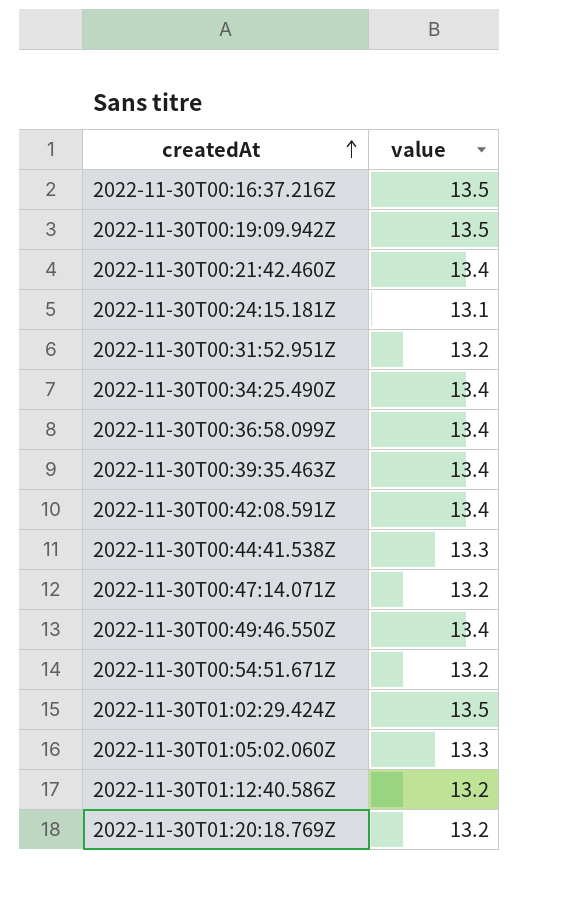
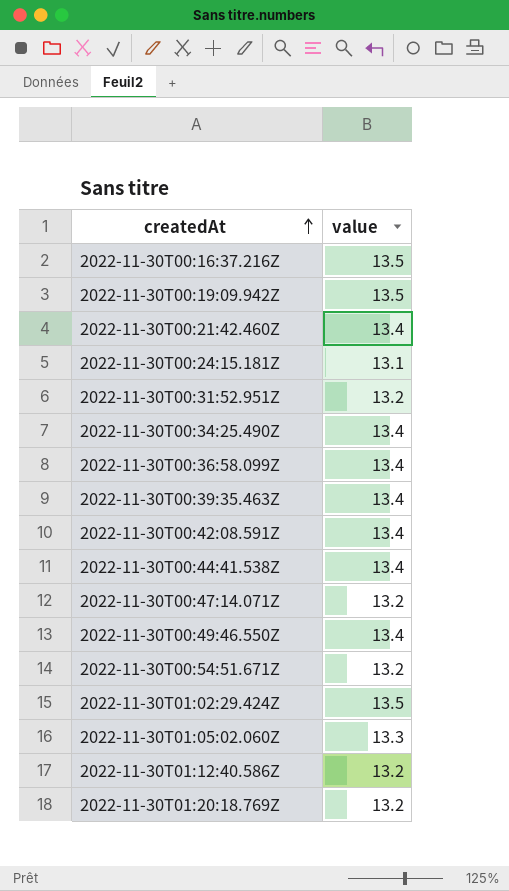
2022-11-30T00:44:41.538Z | value: 13.3 -> 13.4

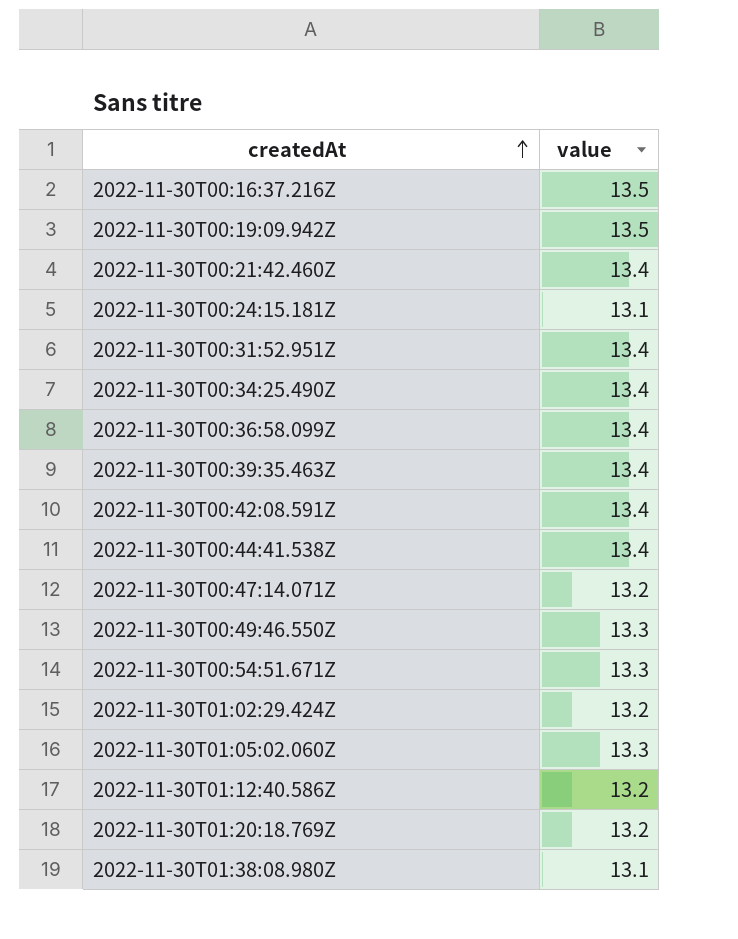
2022-11-30T00:31:52.951Z | value: 13.2 -> 13.4
2022-11-30T00:49:46.550Z | value: 13.4 -> 13.3
2022-11-30T00:54:51.671Z | value: 13.2 -> 13.3
2022-11-30T01:02:29.424Z | value: 13.5 -> 13.2
row 2022-11-30T01:38:08.980Z: none -> 13.1

